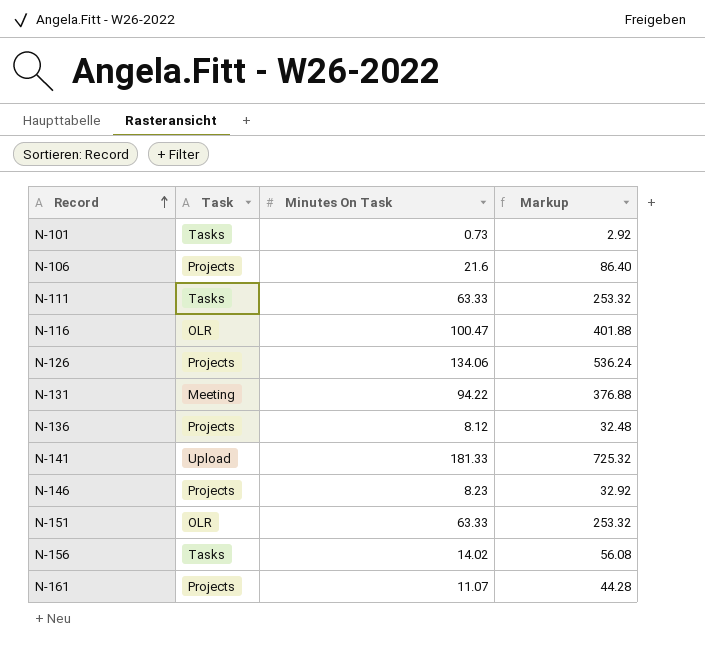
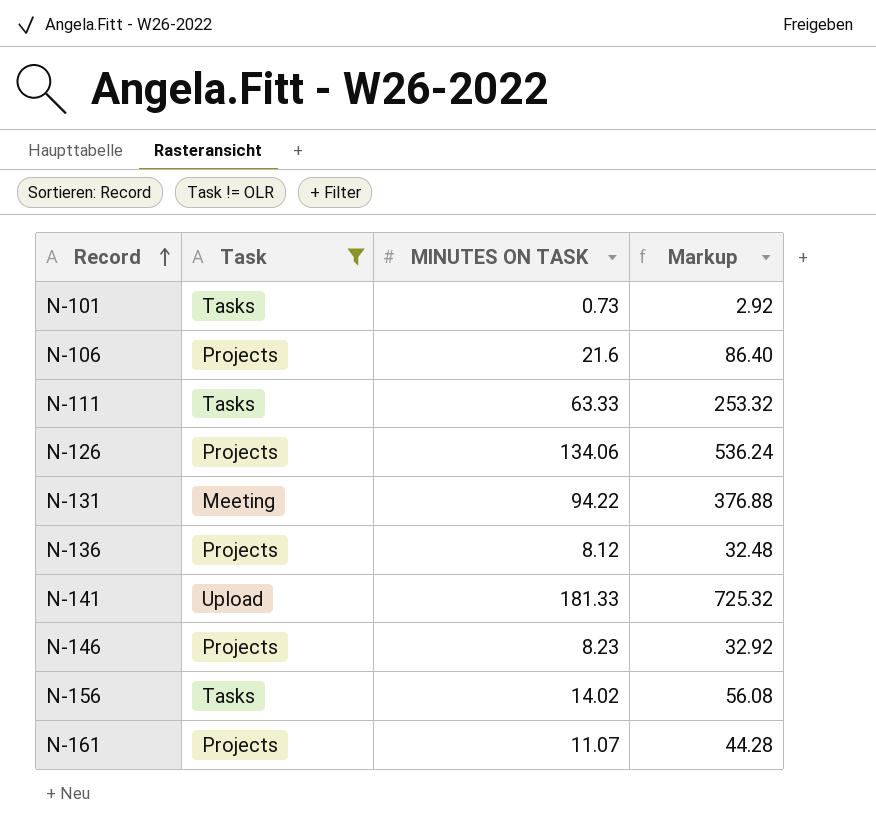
filter: none -> Task != OLR
column name: Minutes On Task -> MINUTES ON TASK

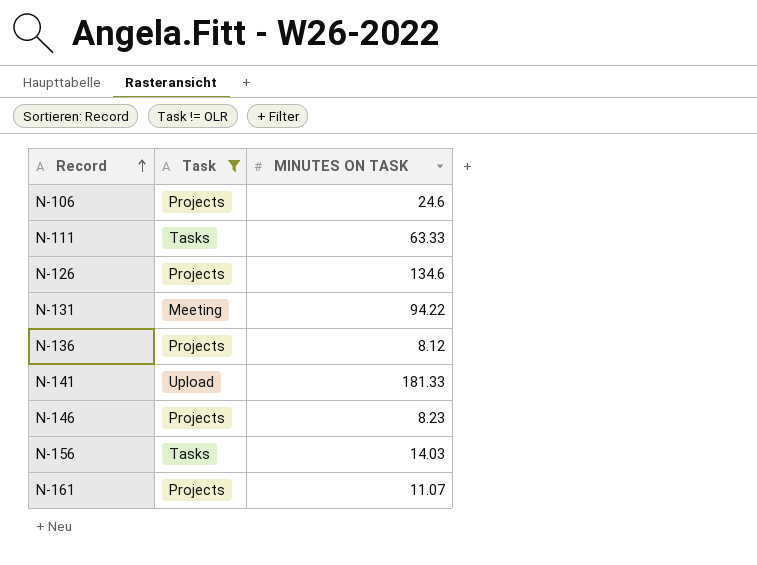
column Markup | formula: [MINUTES ON TASK] * 4 -> none
row N-101: Tasks | 0.73 | 2.92 -> none
N-106 | MINUTES ON TASK: 21.6 -> 24.6
N-126 | MINUTES ON TASK: 134.06 -> 134.6
N-156 | MINUTES ON TASK: 14.02 -> 14.03

